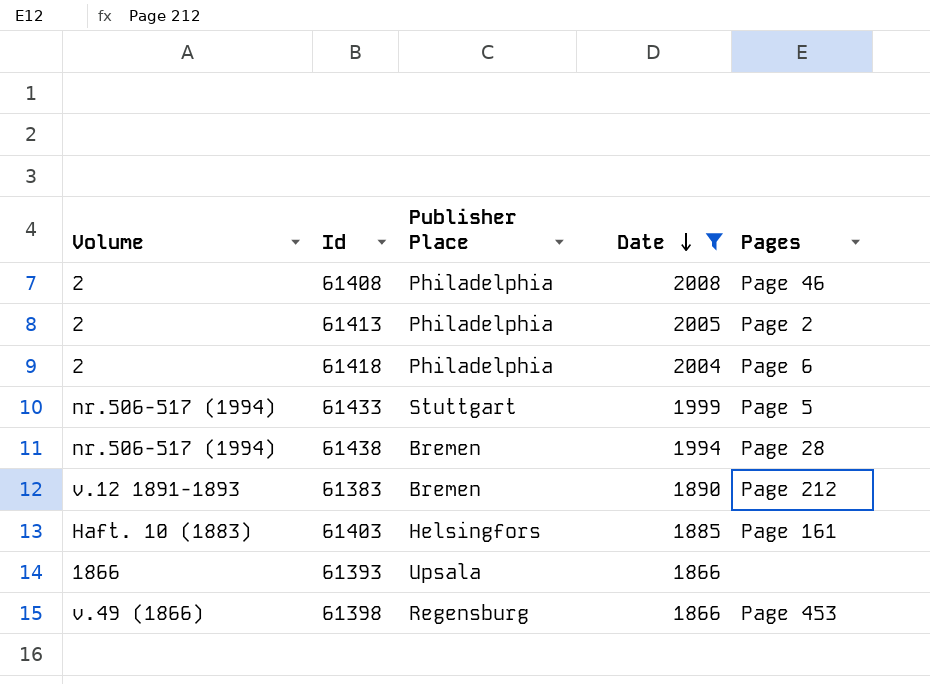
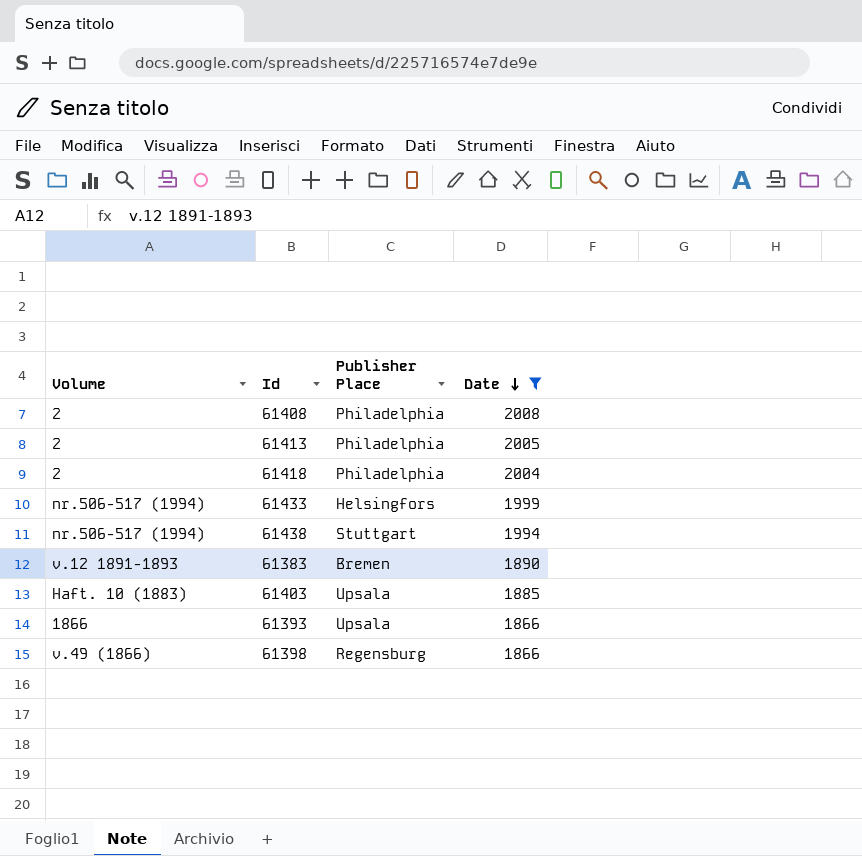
column Pages | position: 5 -> none
61433 | Publisher Place: Stuttgart -> Helsingfors
61438 | Publisher Place: Bremen -> Stuttgart
61403 | Publisher Place: Helsingfors -> Upsala

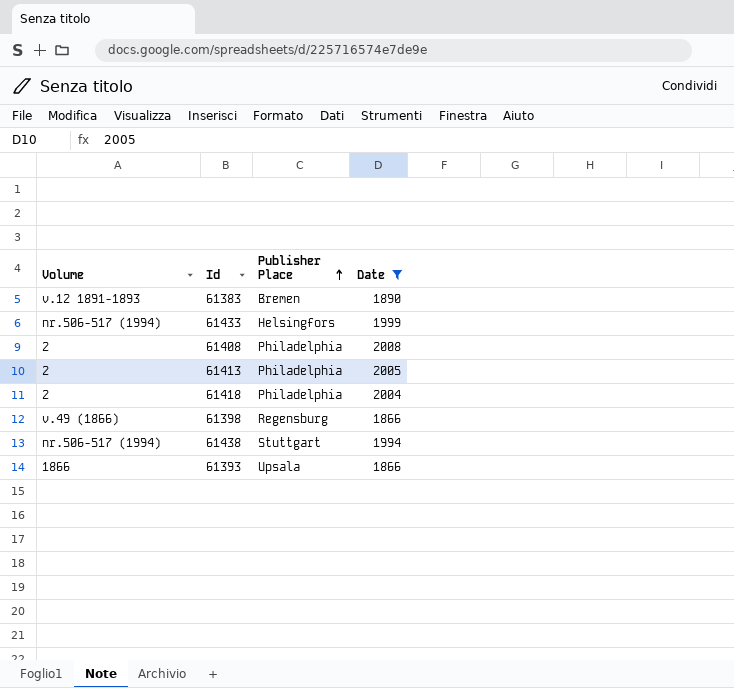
row order: Date descending -> Publisher Place ascending
row 61403: Haft. 10 (1883) | Upsala | 1885 -> none

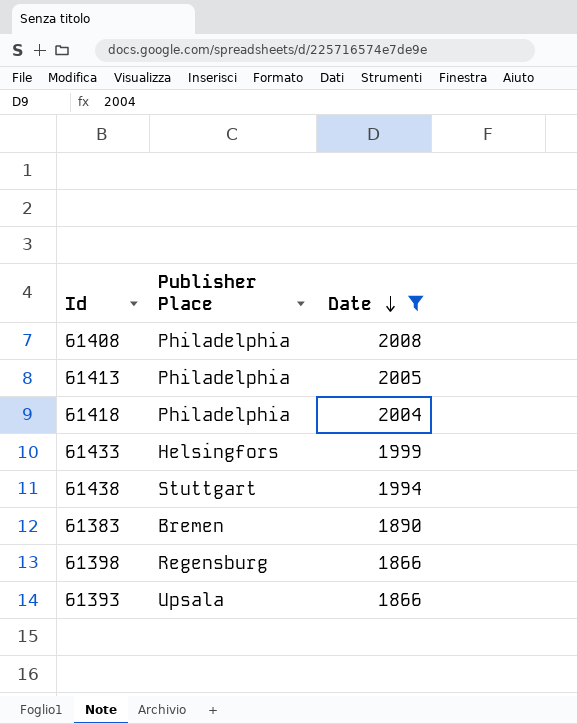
row order: Publisher Place ascending -> Date descending
column Volume | position: 1 -> none

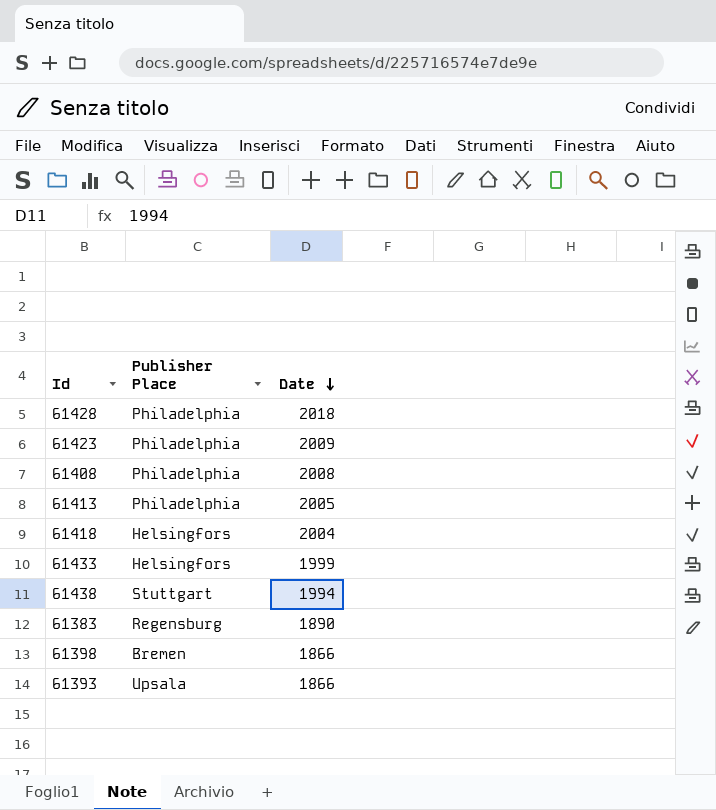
filter: Date <= 2008 -> none
61418 | Publisher Place: Philadelphia -> Helsingfors
61383 | Publisher Place: Bremen -> Regensburg
61398 | Publisher Place: Regensburg -> Bremen

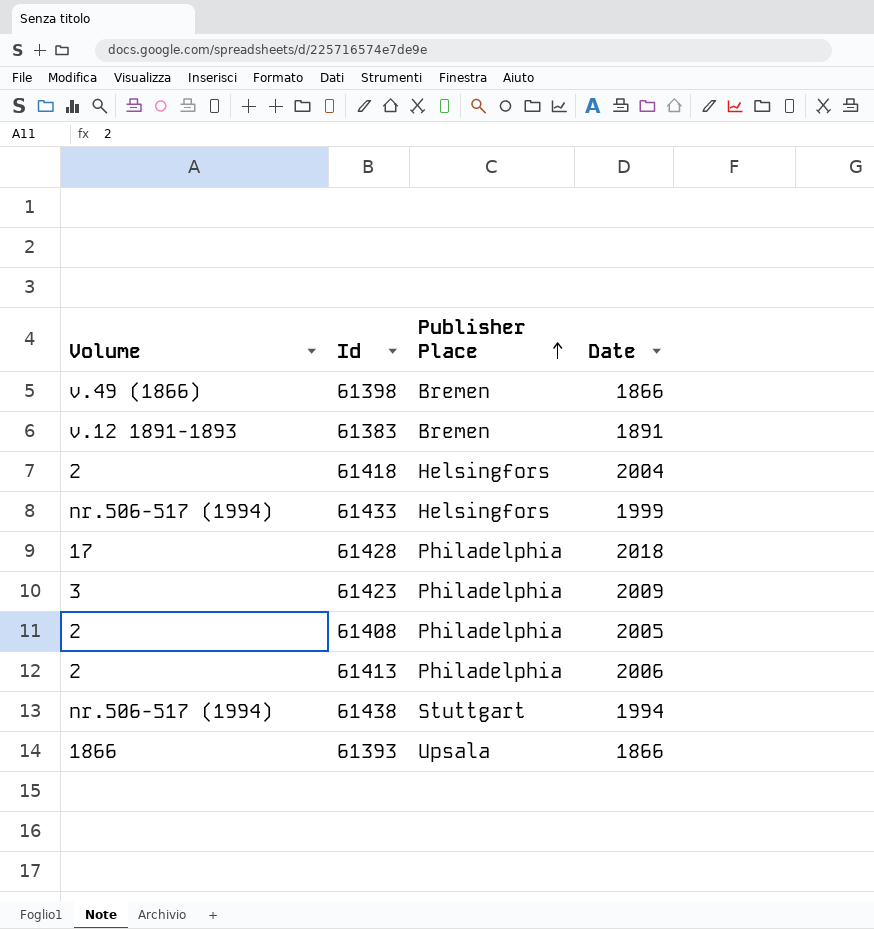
row order: Date descending -> Publisher Place ascending
column Volume | position: none -> 1
61383 | Publisher Place: Regensburg -> Bremen
61383 | Date: 1890 -> 1891
61408 | Date: 2008 -> 2005
61413 | Date: 2005 -> 2006

